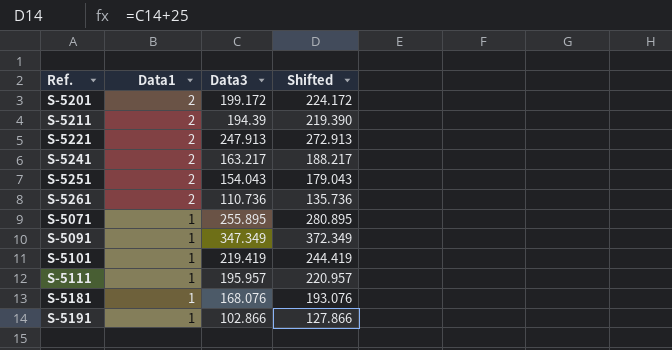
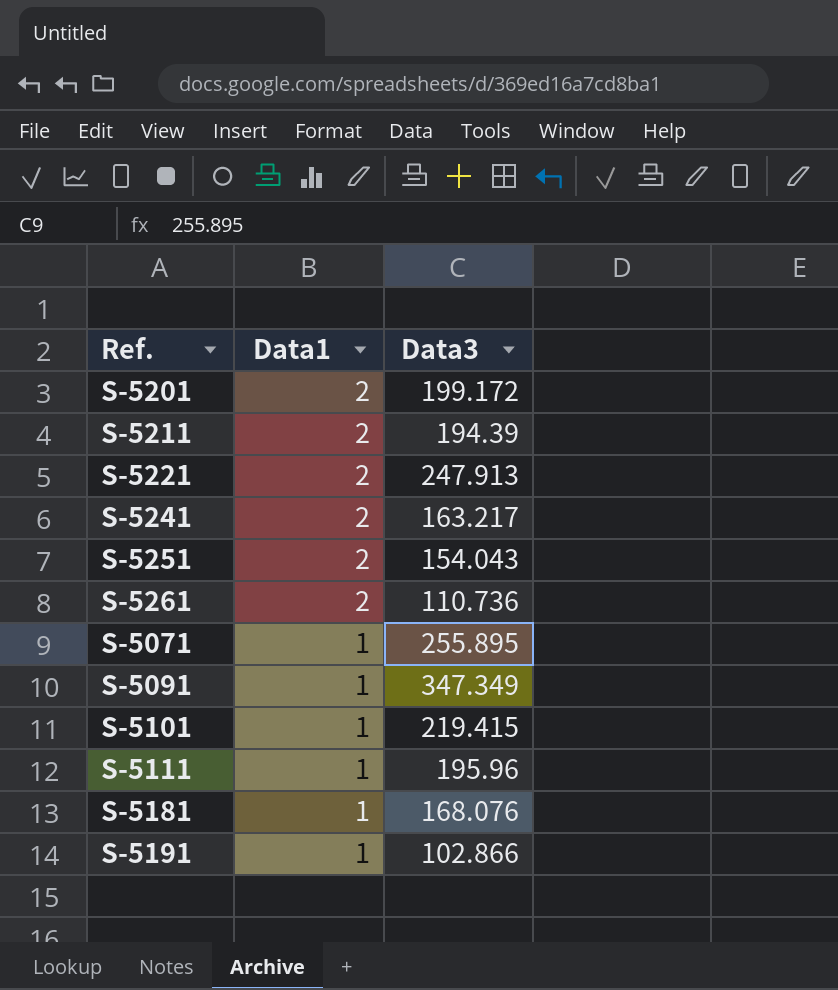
column Shifted | formula: [Data3] + 25 -> none
S-5101 | Data3: 219.419 -> 219.415
S-5111 | Data3: 195.957 -> 195.96

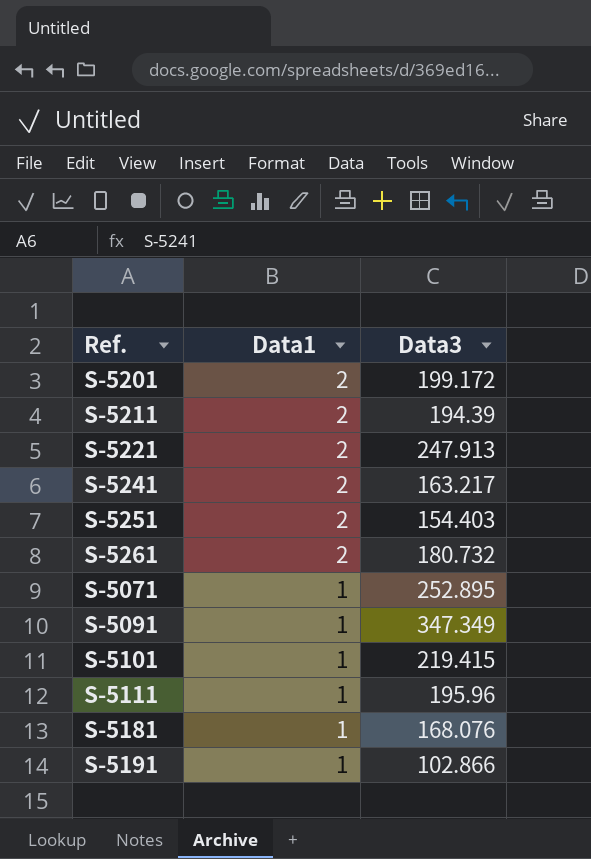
S-5251 | Data3: 154.043 -> 154.403
S-5261 | Data3: 110.736 -> 180.732
S-5071 | Data3: 255.895 -> 252.895

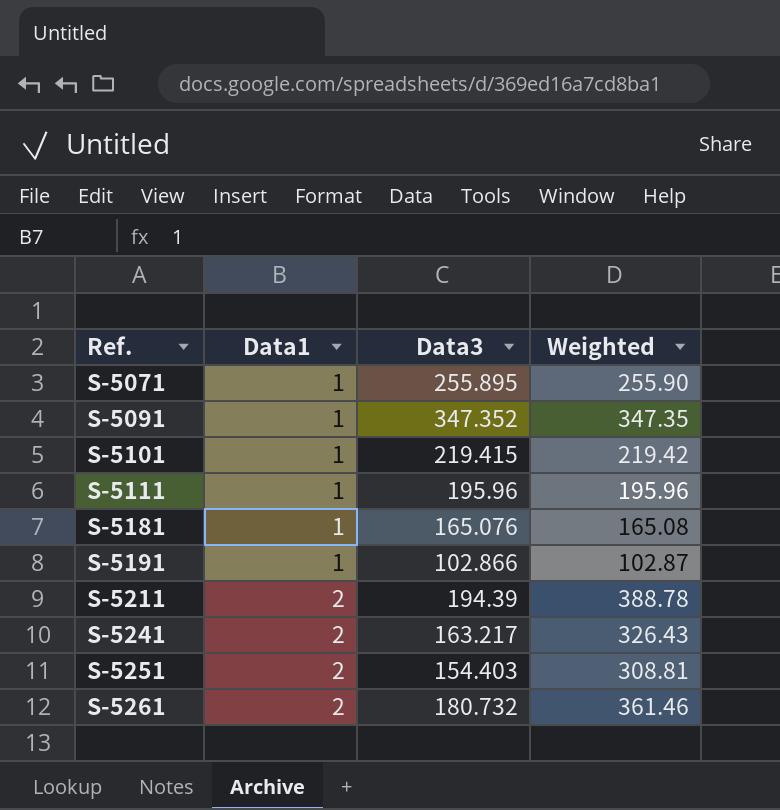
row order: Data1 descending -> Ref. ascending
column Weighted | formula: none -> [Data1] * [Data3]
row S-5201: 2 | 199.172 -> none
row S-5221: 2 | 247.913 -> none
S-5071 | Data3: 252.895 -> 255.895
S-5091 | Data3: 347.349 -> 347.352
S-5181 | Data3: 168.076 -> 165.076

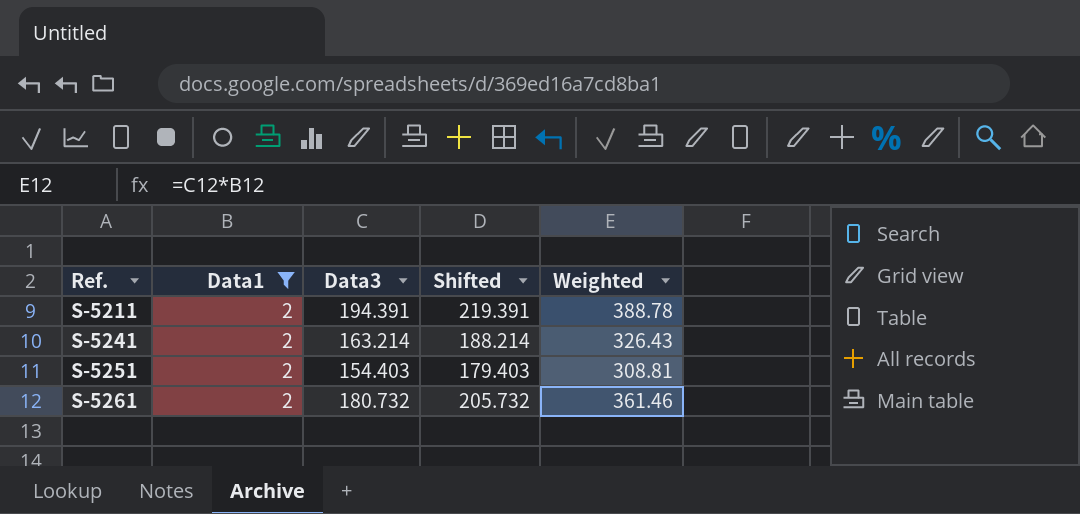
filter: none -> Data1 = 2
column Shifted | formula: none -> [Data3] + 25
S-5211 | Data3: 194.39 -> 194.391
S-5241 | Data3: 163.217 -> 163.214

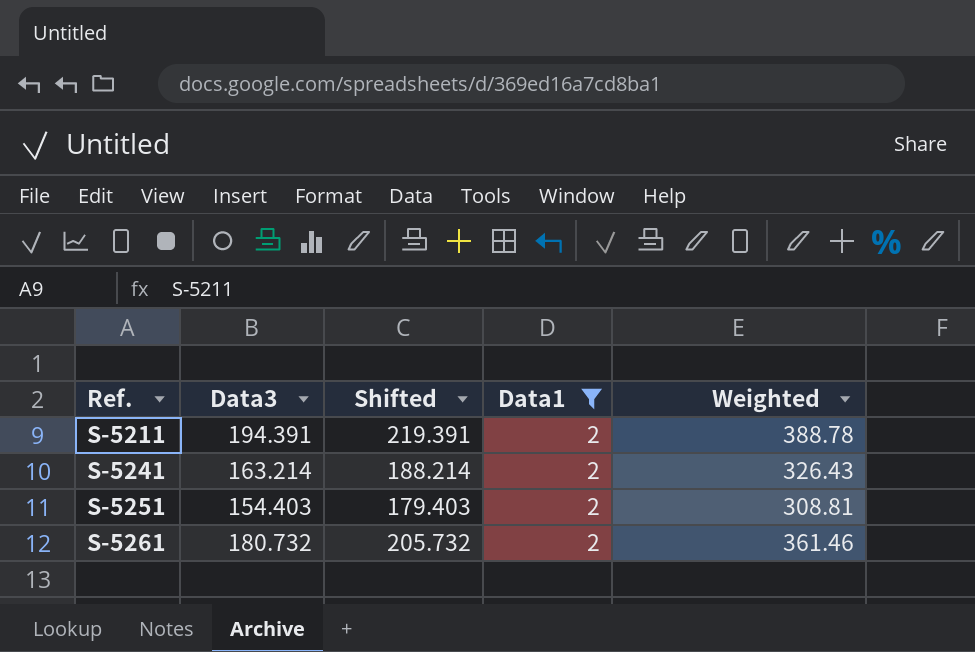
column Data1 | position: 2 -> 4

